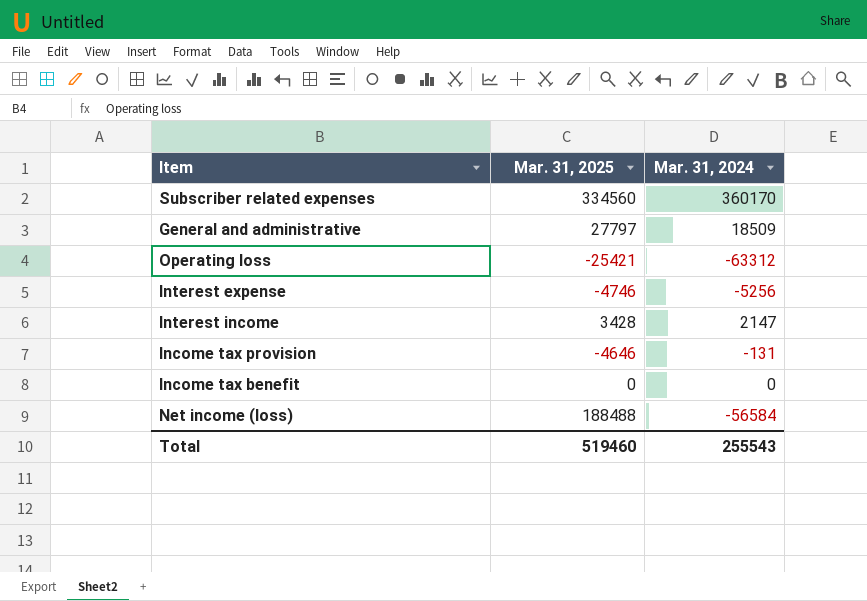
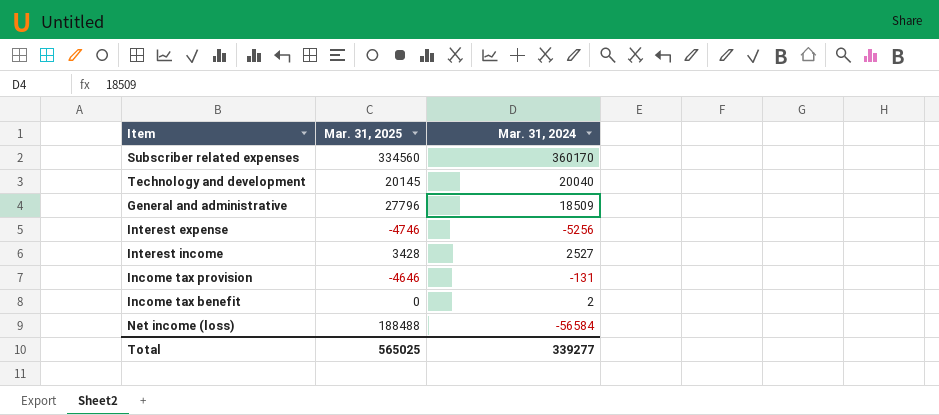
row Operating loss: -25421 | -63312 -> none
row Technology and development: none -> 20145 | 20040
General and administrative | Mar. 31, 2025: 27797 -> 27796
Interest income | Mar. 31, 2024: 2147 -> 2527
Income tax benefit | Mar. 31, 2024: 0 -> 2
Total | Mar. 31, 2025: 519460 -> 565025
Total | Mar. 31, 2024: 255543 -> 339277

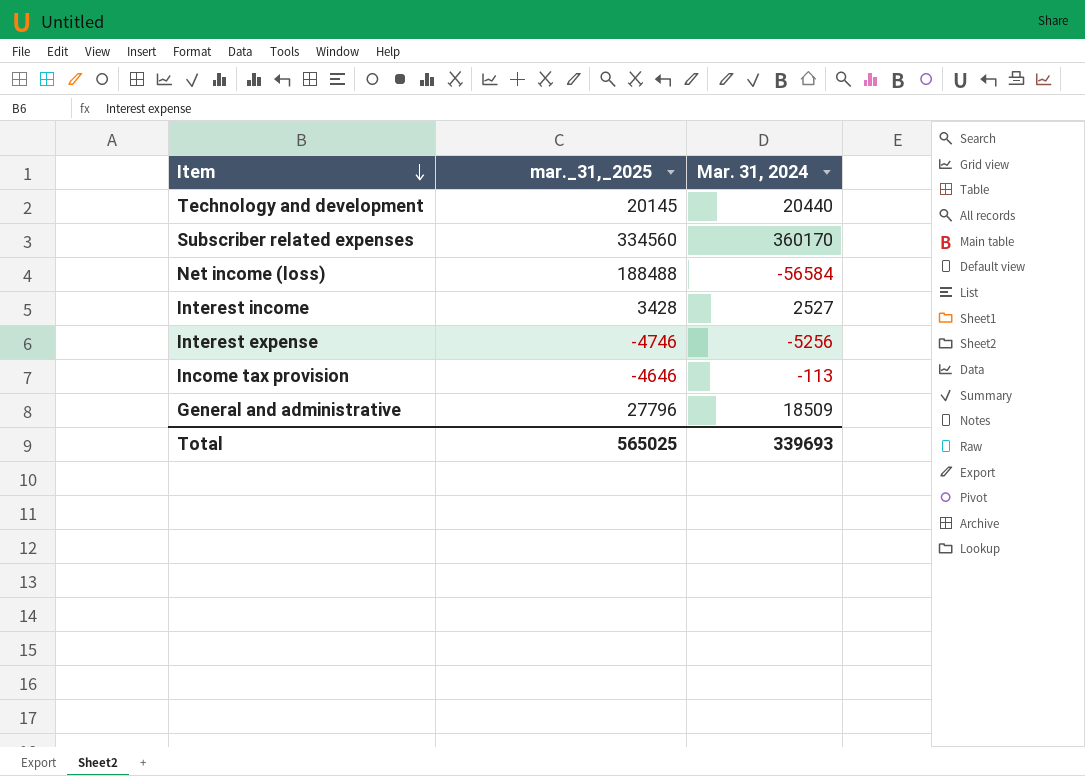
row order: none -> Item descending
column name: Mar. 31, 2025 -> mar._31,_2025
row Income tax benefit: 0 | 2 -> none
Technology and development | Mar. 31, 2024: 20040 -> 20440
Income tax provision | Mar. 31, 2024: -131 -> -113
Total | Mar. 31, 2024: 339277 -> 339693

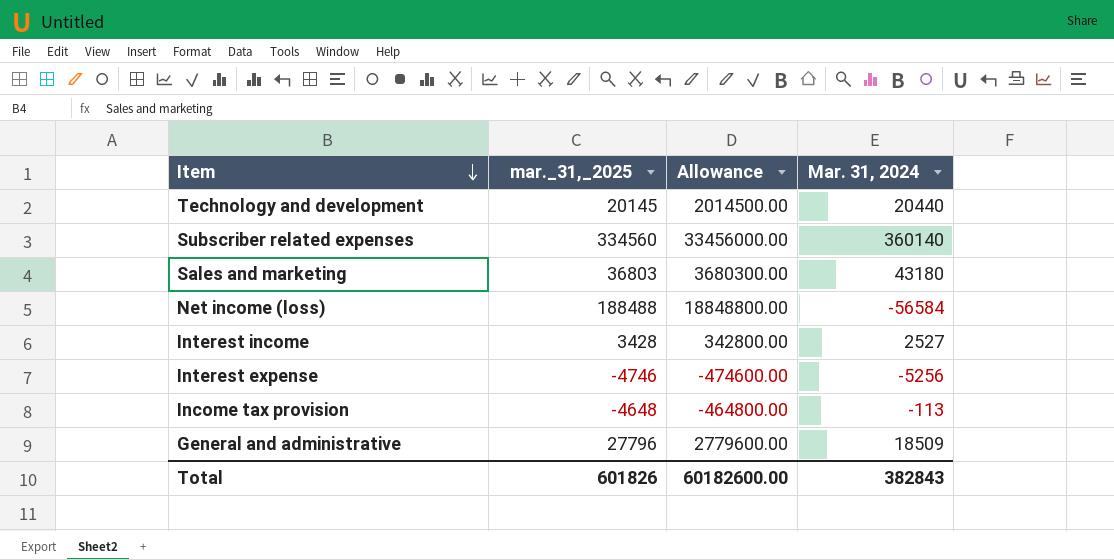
column Allowance | formula: none -> [mar._31,_2025] * 100
Subscriber related expenses | Mar. 31, 2024: 360170 -> 360140
row Sales and marketing: none -> 36803 | 3680300.00 | 43180
Income tax provision | mar._31,_2025: -4646 -> -4648
Total | mar._31,_2025: 565025 -> 601826
Total | Mar. 31, 2024: 339693 -> 382843

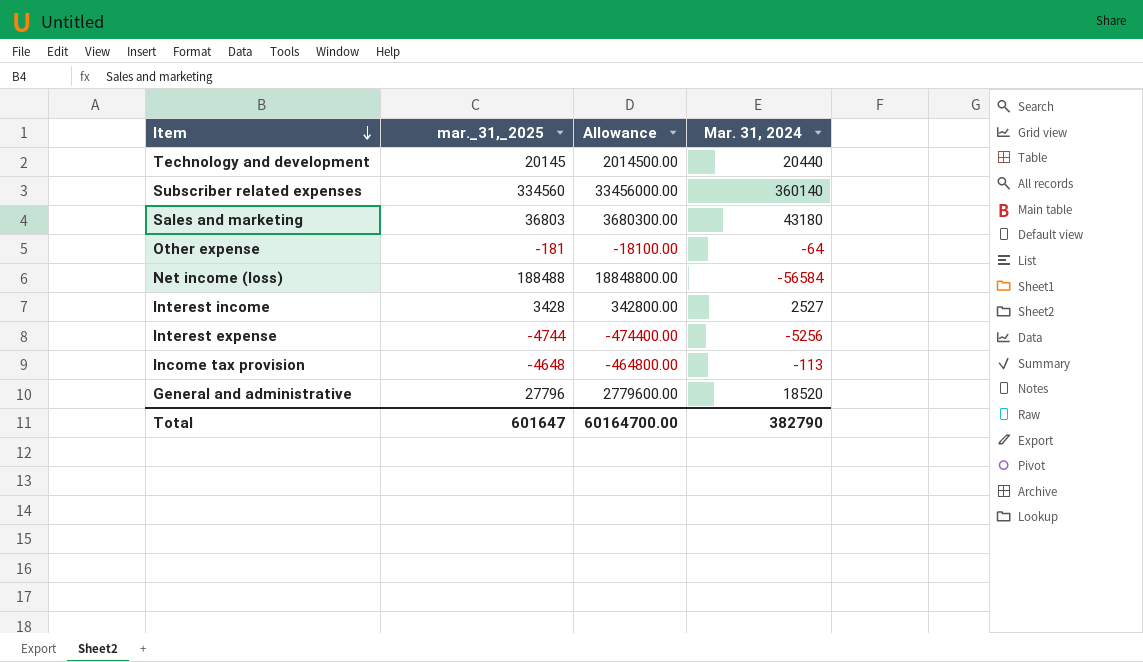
row Other expense: none -> -181 | -18100.00 | -64
Interest expense | mar._31,_2025: -4746 -> -4744
Interest expense | Allowance: -474600.00 -> -474400.00
General and administrative | Mar. 31, 2024: 18509 -> 18520
Total | mar._31,_2025: 601826 -> 601647
Total | Allowance: 60182600.00 -> 60164700.00
Total | Mar. 31, 2024: 382843 -> 382790

